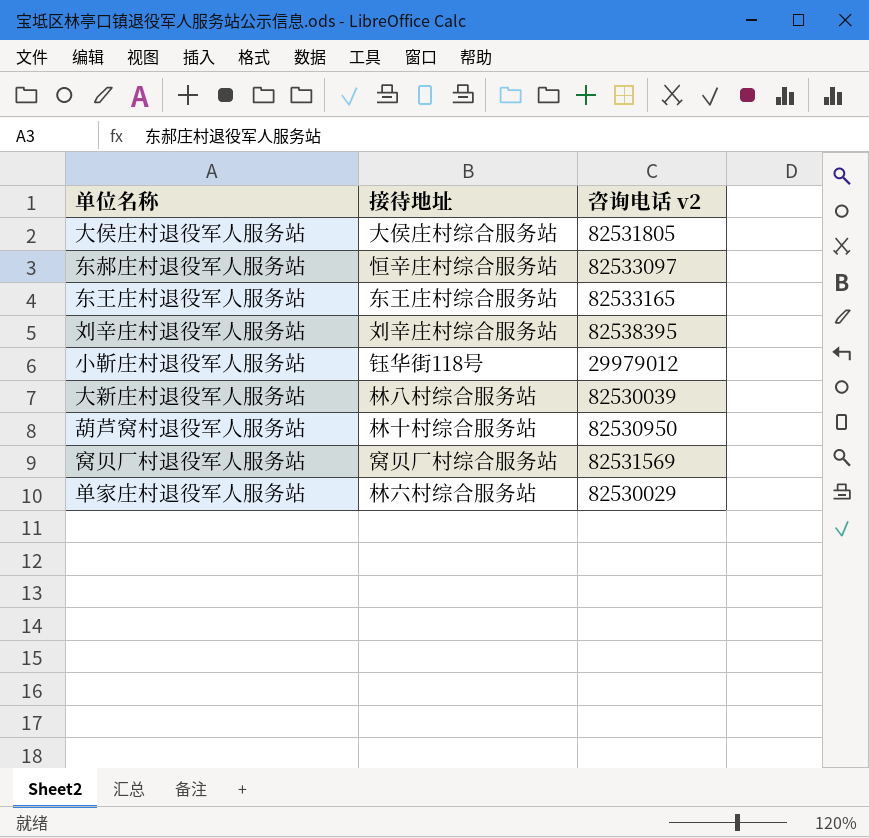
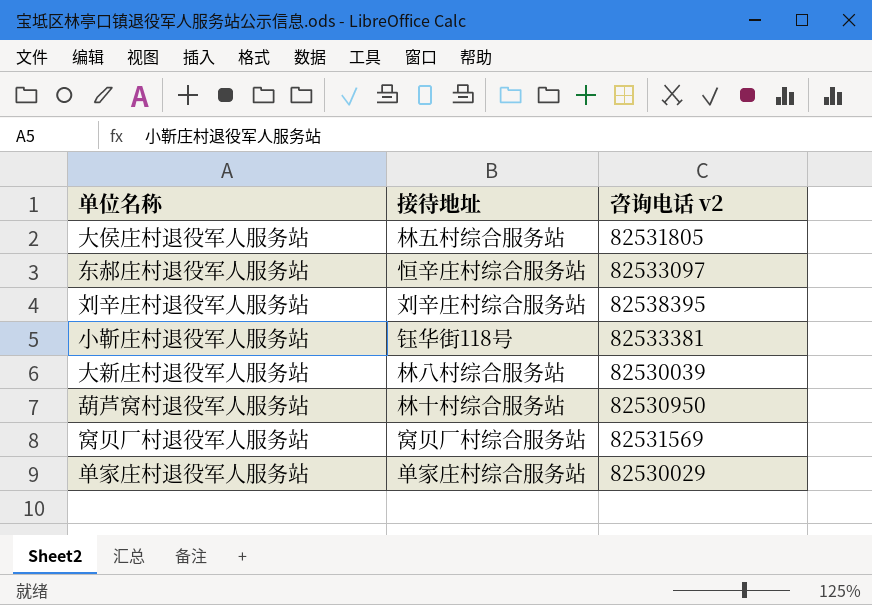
row 东王庄村退役军人服务站: 东王庄村综合服务站 | 82533165 -> none
大侯庄村退役军人服务站 | 接待地址: 大侯庄村综合服务站 -> 林五村综合服务站
小靳庄村退役军人服务站 | 咨询电话 v2: 29979012 -> 82533381
单家庄村退役军人服务站 | 接待地址: 林六村综合服务站 -> 单家庄村综合服务站

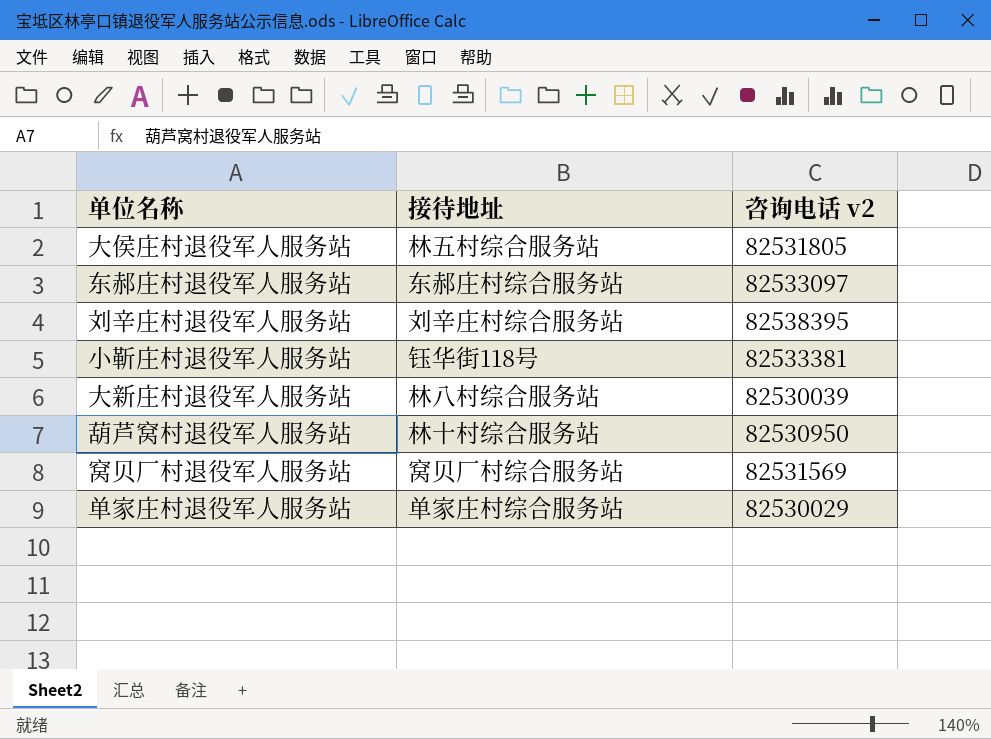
东郝庄村退役军人服务站 | 接待地址: 恒辛庄村综合服务站 -> 东郝庄村综合服务站

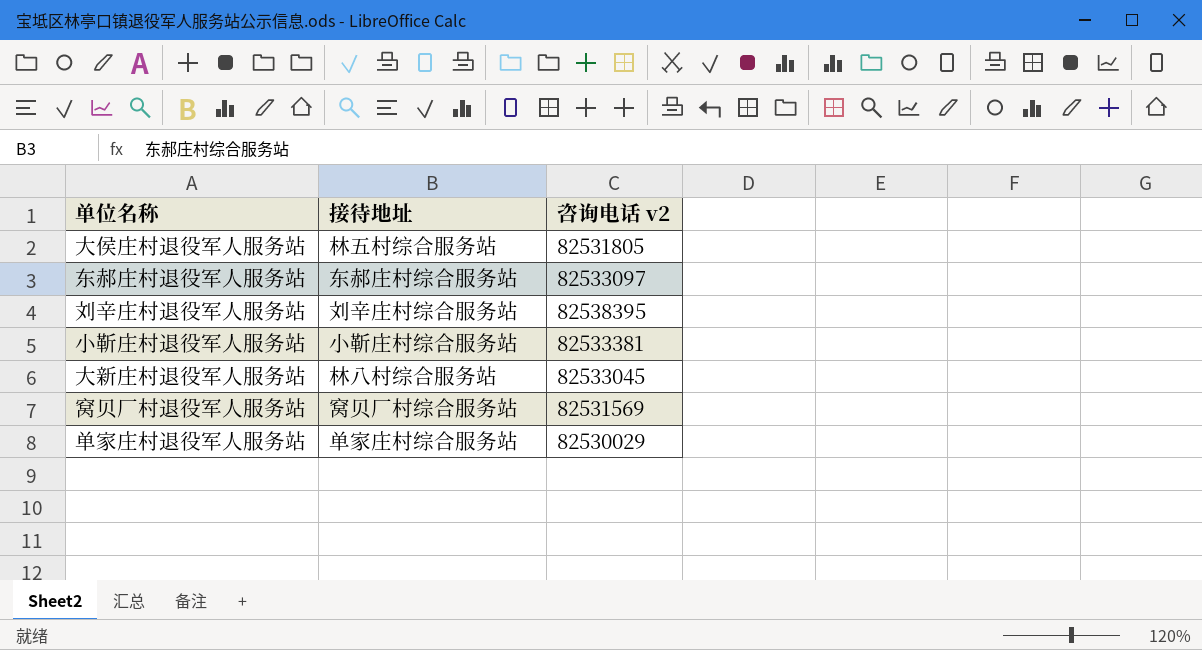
row 葫芦窝村退役军人服务站: 林十村综合服务站 | 82530950 -> none
小靳庄村退役军人服务站 | 接待地址: 钰华街118号 -> 小靳庄村综合服务站
大新庄村退役军人服务站 | 咨询电话 v2: 82530039 -> 82533045

